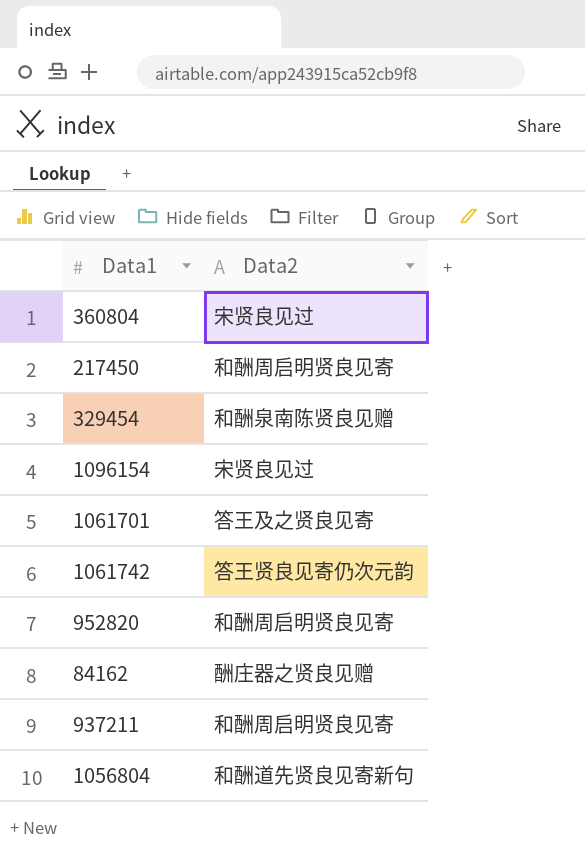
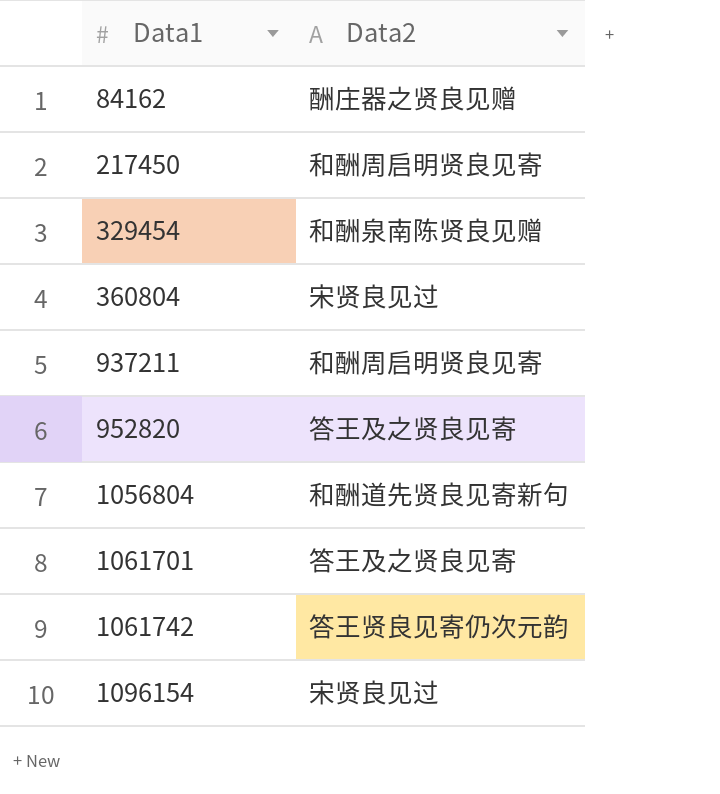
row order: none -> Data1 ascending
952820 | Data2: 和酬周启明贤良见寄 -> 答王及之贤良见寄

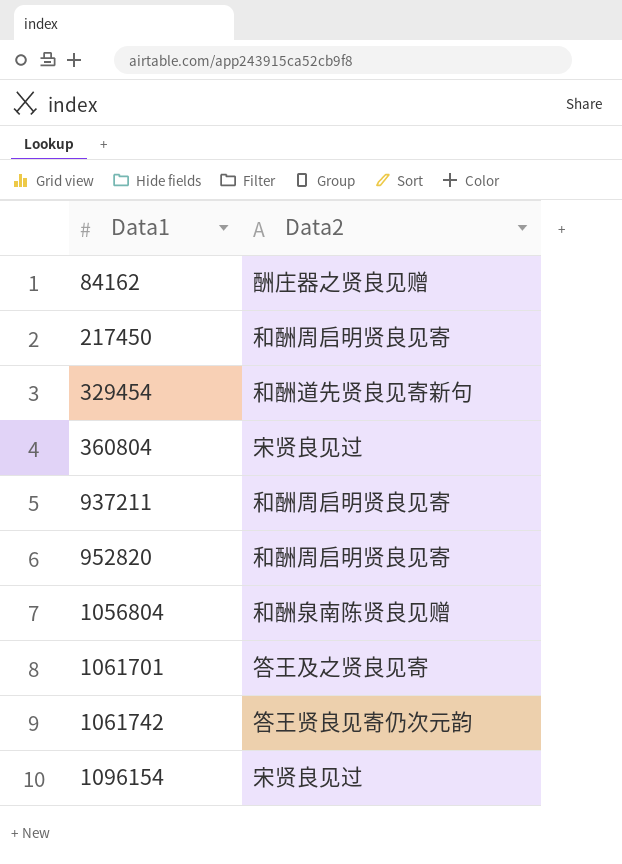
329454 | Data2: 和酬泉南陈贤良见赠 -> 和酬道先贤良见寄新句
952820 | Data2: 答王及之贤良见寄 -> 和酬周启明贤良见寄
1056804 | Data2: 和酬道先贤良见寄新句 -> 和酬泉南陈贤良见赠

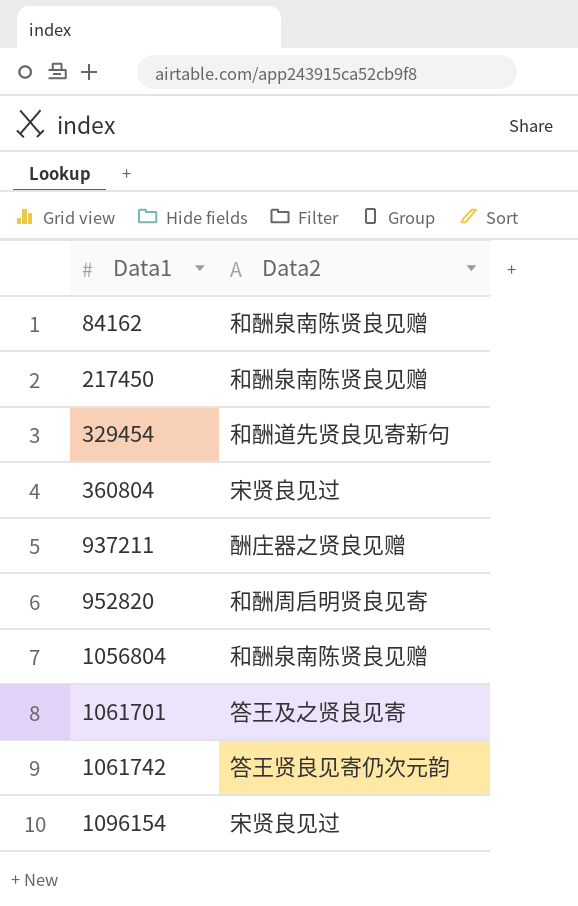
84162 | Data2: 酬庄器之贤良见赠 -> 和酬泉南陈贤良见赠
217450 | Data2: 和酬周启明贤良见寄 -> 和酬泉南陈贤良见赠
937211 | Data2: 和酬周启明贤良见寄 -> 酬庄器之贤良见赠

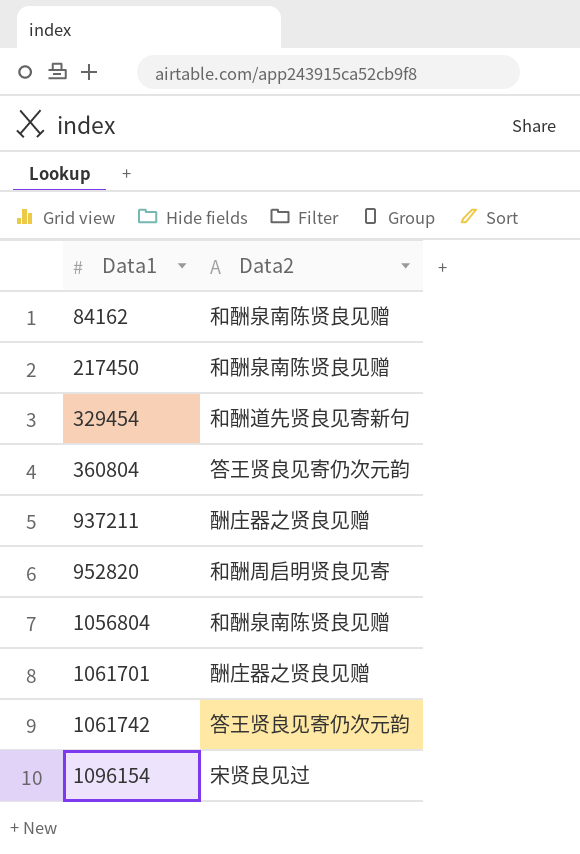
360804 | Data2: 宋贤良见过 -> 答王贤良见寄仍次元韵
1061701 | Data2: 答王及之贤良见寄 -> 酬庄器之贤良见赠

